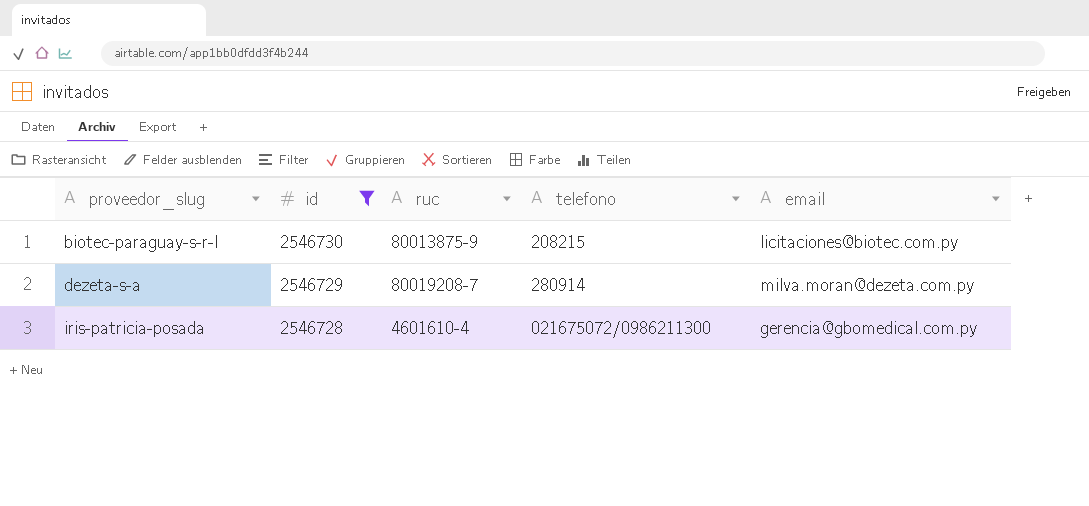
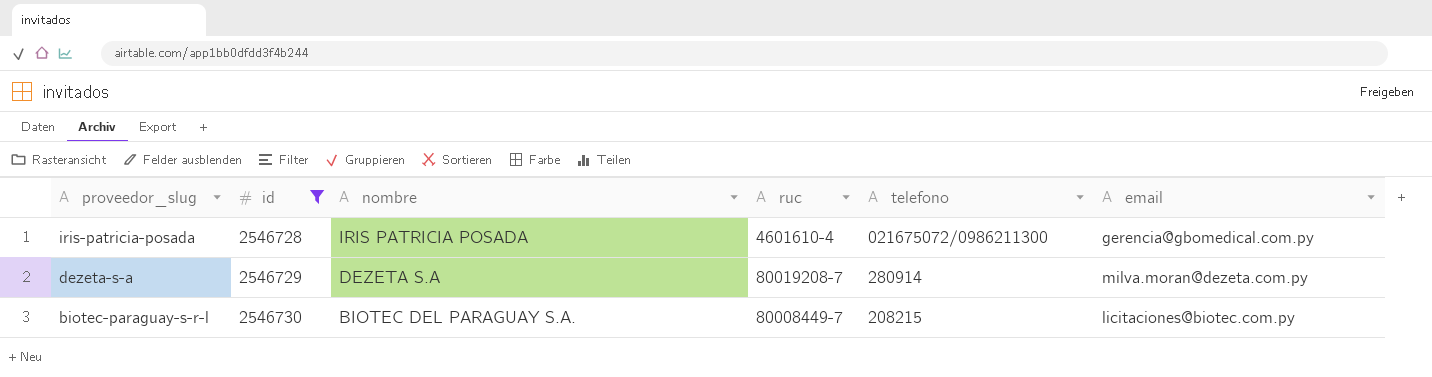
row order: proveedor_slug ascending -> proveedor_slug descending
column nombre | position: none -> 3
biotec-paraguay-s-r-l | ruc: 80013875-9 -> 80008449-7

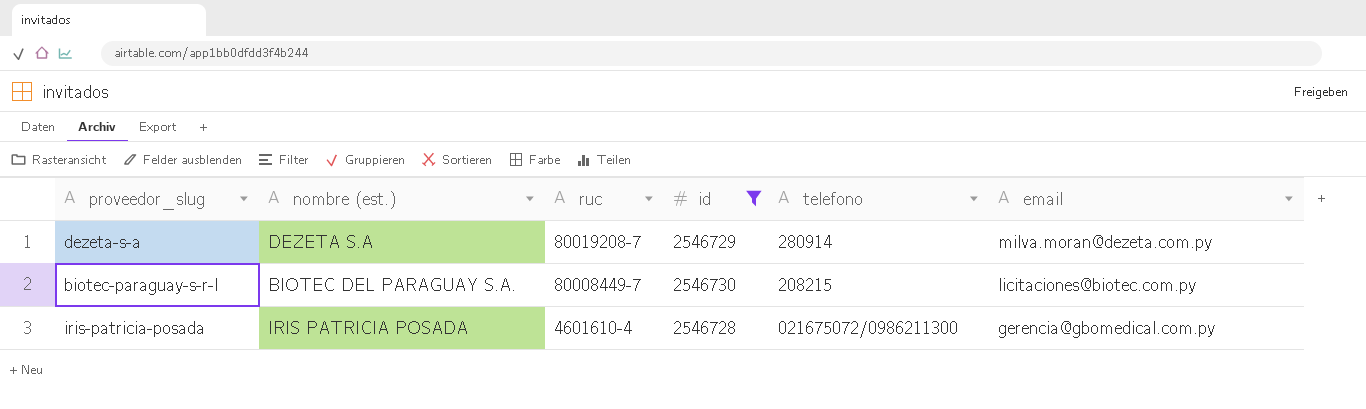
row order: proveedor_slug descending -> ruc descending
column name: nombre -> nombre (est.)
column id | position: 2 -> 4

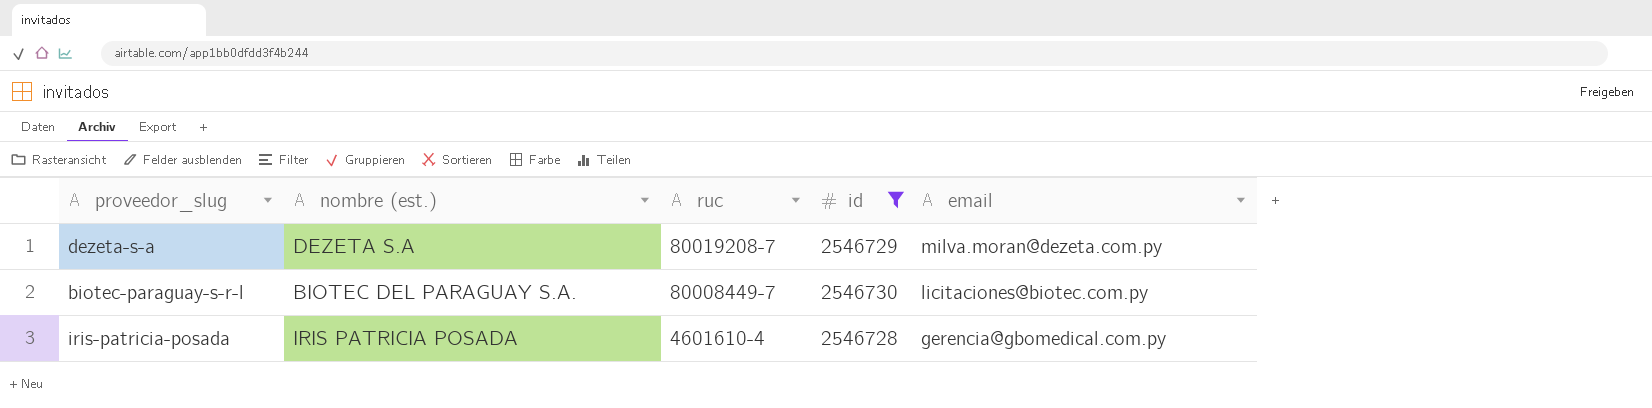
column telefono | position: 5 -> none

